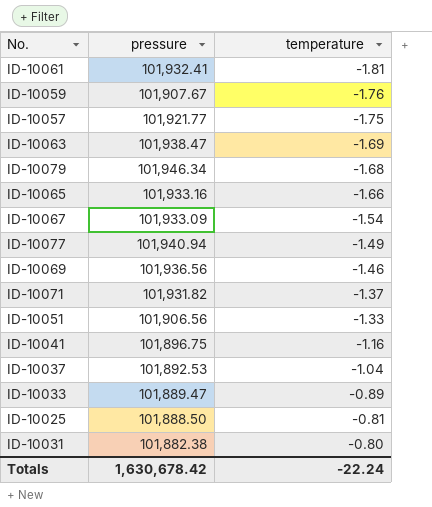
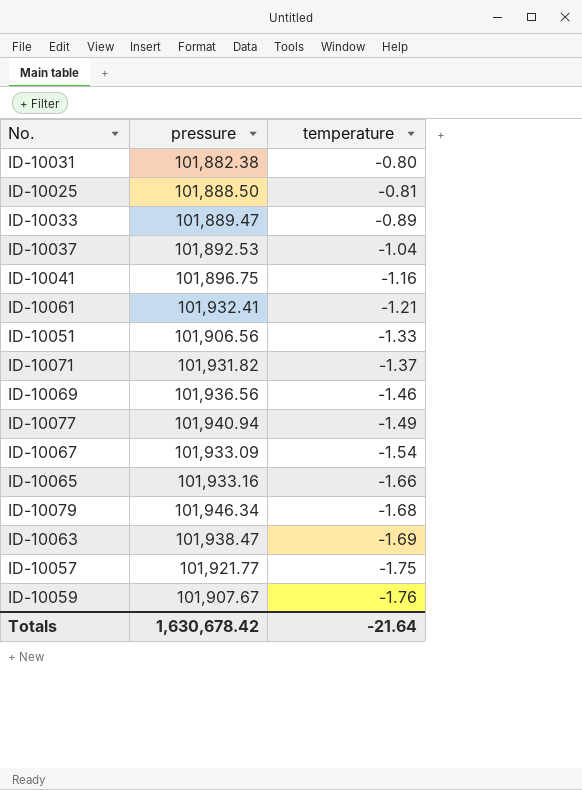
row order: temperature ascending -> temperature descending
ID-10061 | temperature: -1.81 -> -1.21
Totals | temperature: -22.24 -> -21.64

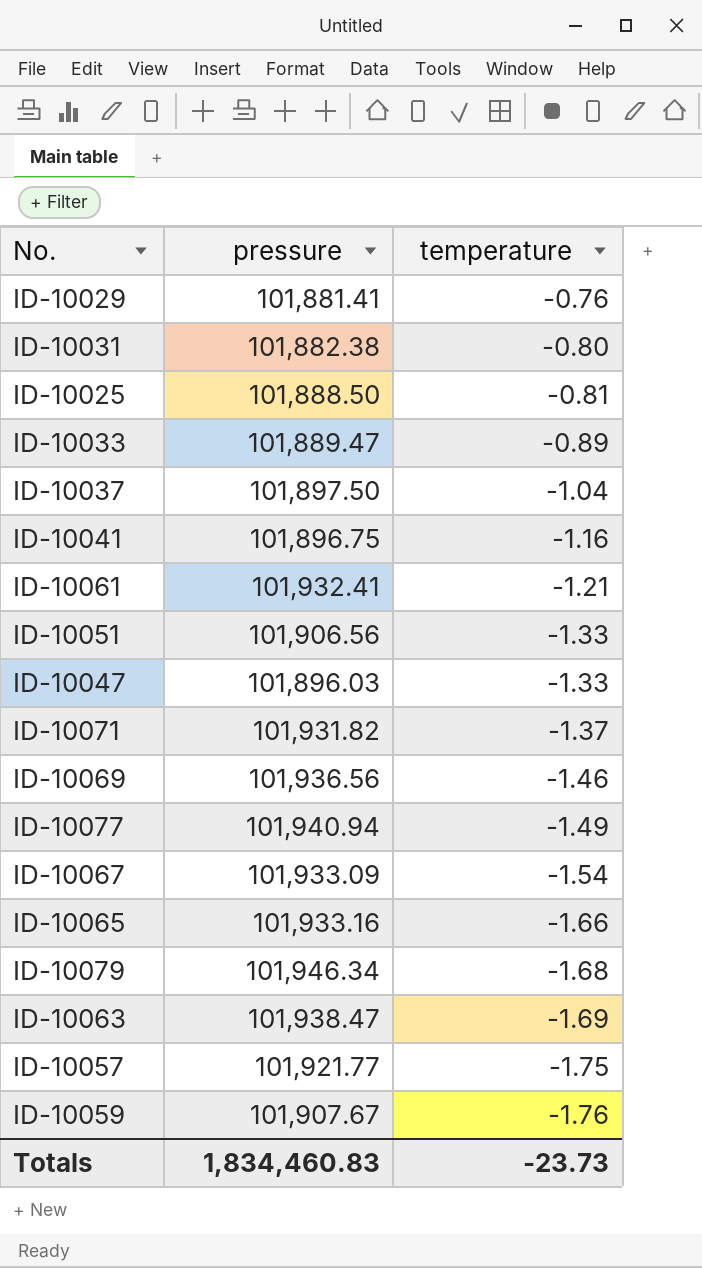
row ID-10029: none -> 101,881.41 | -0.76
ID-10037 | pressure: 101,892.53 -> 101,897.50
row ID-10047: none -> 101,896.03 | -1.33
Totals | pressure: 1,630,678.42 -> 1,834,460.83
Totals | temperature: -21.64 -> -23.73

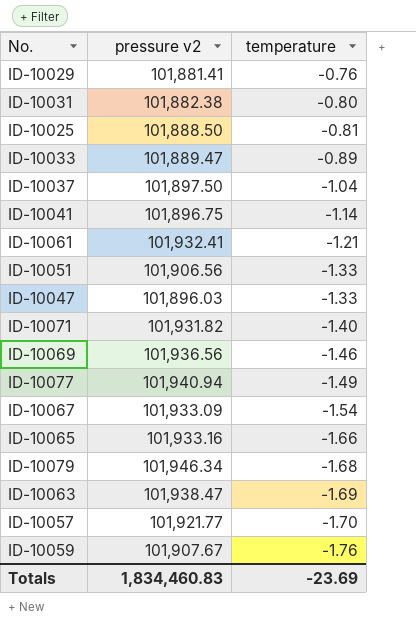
column name: pressure -> pressure v2
ID-10041 | temperature: -1.16 -> -1.14
ID-10071 | temperature: -1.37 -> -1.40
ID-10057 | temperature: -1.75 -> -1.70
Totals | temperature: -23.73 -> -23.69

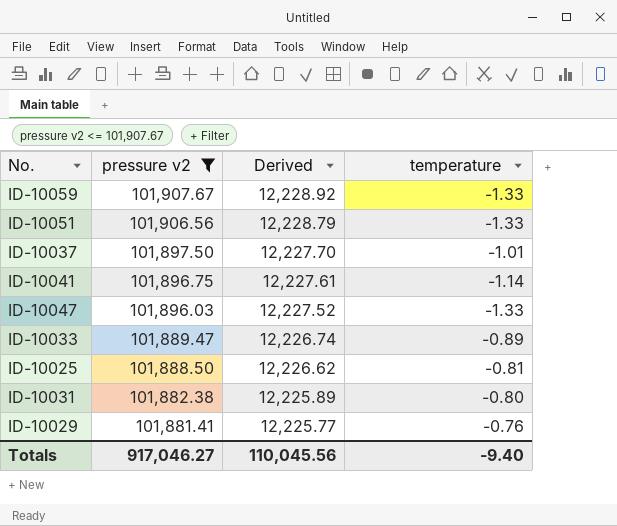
filter: none -> pressure v2 <= 101,907.67
row order: temperature descending -> pressure v2 descending
column Derived | formula: none -> [pressure v2] * 0.12
ID-10059 | temperature: -1.76 -> -1.33
ID-10037 | temperature: -1.04 -> -1.01
Totals | pressure v2: 1,834,460.83 -> 917,046.27
Totals | temperature: -23.69 -> -9.40

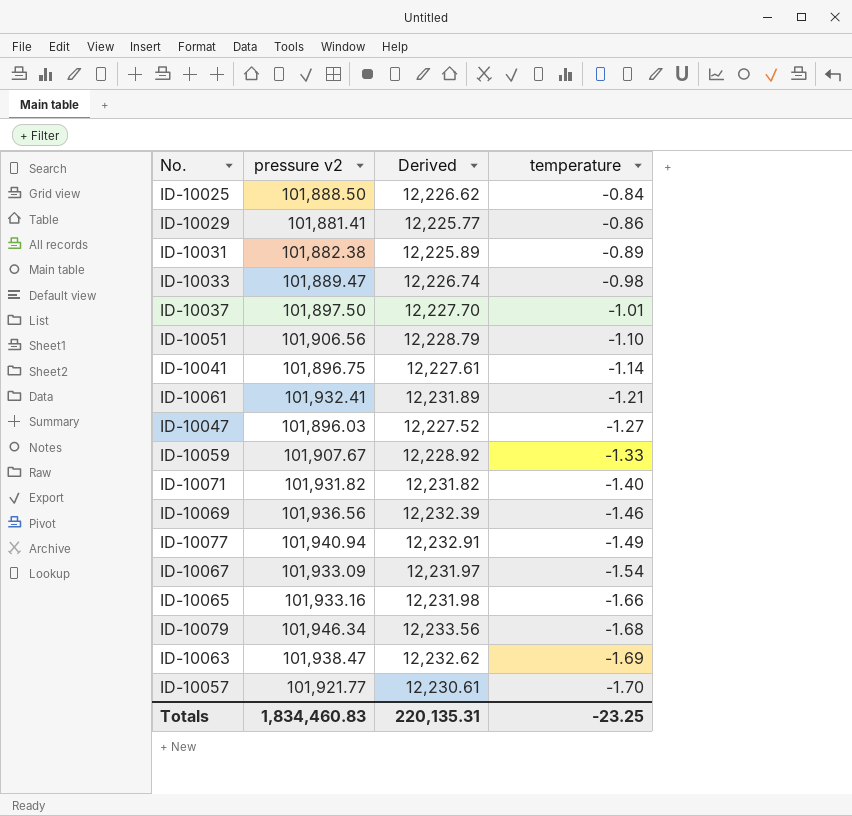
filter: pressure v2 <= 101,907.67 -> none
row order: pressure v2 descending -> temperature descending
ID-10025 | temperature: -0.81 -> -0.84
ID-10029 | temperature: -0.76 -> -0.86
ID-10031 | temperature: -0.80 -> -0.89
ID-10033 | temperature: -0.89 -> -0.98
ID-10051 | temperature: -1.33 -> -1.10
ID-10047 | temperature: -1.33 -> -1.27
Totals | pressure v2: 917,046.27 -> 1,834,460.83
Totals | Derived: 110,045.56 -> 220,135.31
Totals | temperature: -9.40 -> -23.25

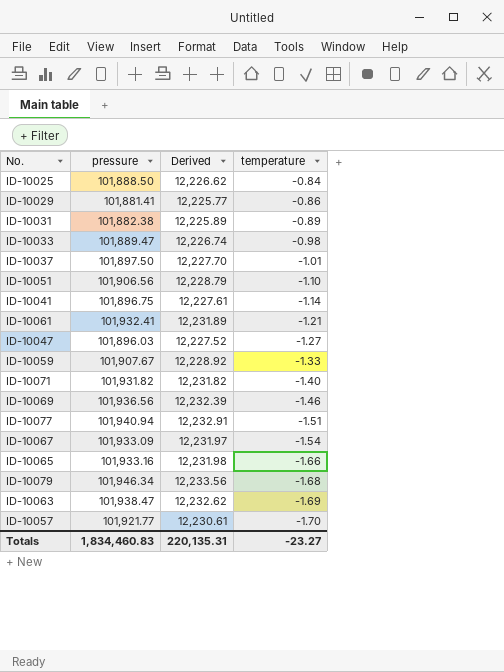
column name: pressure v2 -> pressure
ID-10077 | temperature: -1.49 -> -1.51
Totals | temperature: -23.25 -> -23.27

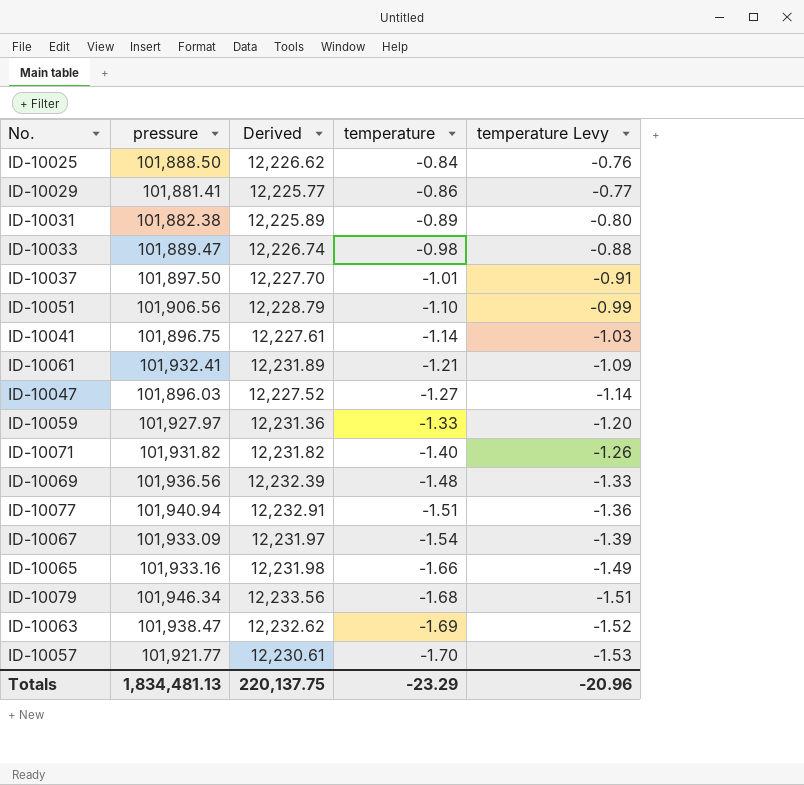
column temperature Levy | formula: none -> [temperature] * 0.9
ID-10059 | pressure: 101,907.67 -> 101,927.97
ID-10059 | Derived: 12,228.92 -> 12,231.36
ID-10069 | temperature: -1.46 -> -1.48
Totals | pressure: 1,834,460.83 -> 1,834,481.13
Totals | Derived: 220,135.31 -> 220,137.75
Totals | temperature: -23.27 -> -23.29

